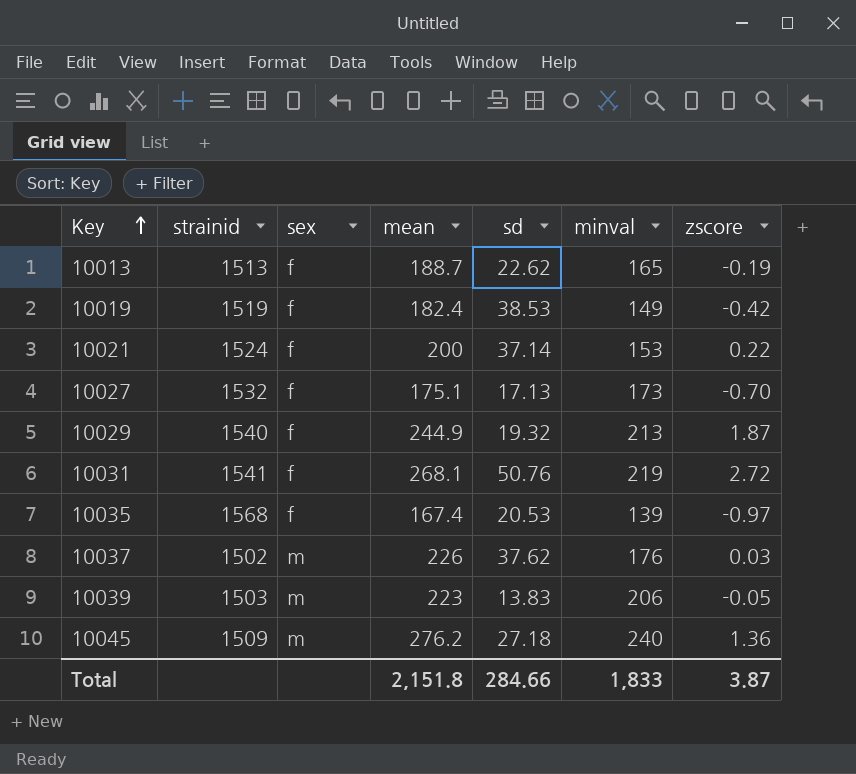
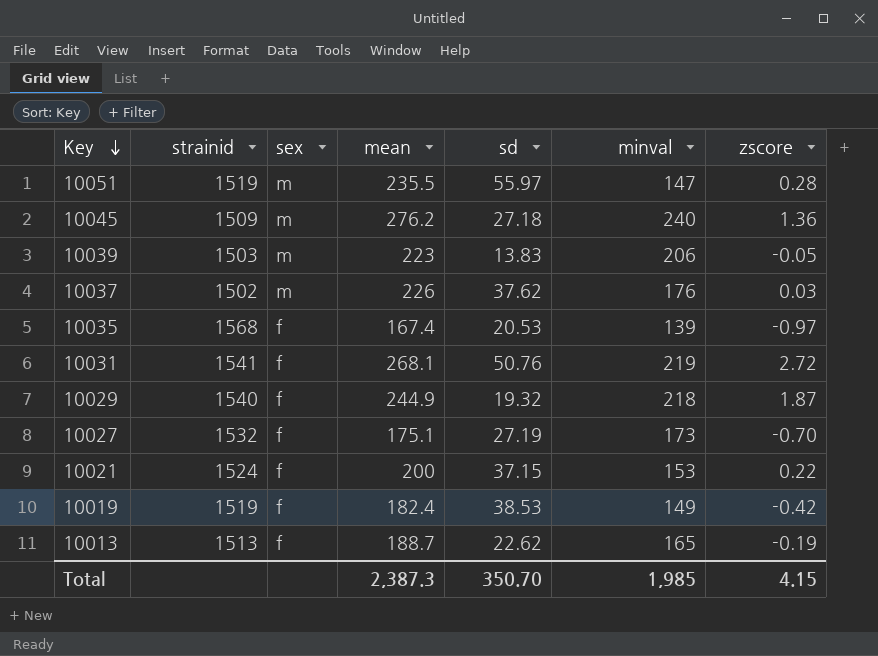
row order: Key ascending -> Key descending
row 10051: none -> 1519 | m | 235.5 | 55.97 | 147 | 0.28
10029 | minval: 213 -> 218
10027 | sd: 17.13 -> 27.19
10021 | sd: 37.14 -> 37.15
Total | mean: 2,151.8 -> 2,387.3
Total | sd: 284.66 -> 350.70
Total | minval: 1,833 -> 1,985
Total | zscore: 3.87 -> 4.15

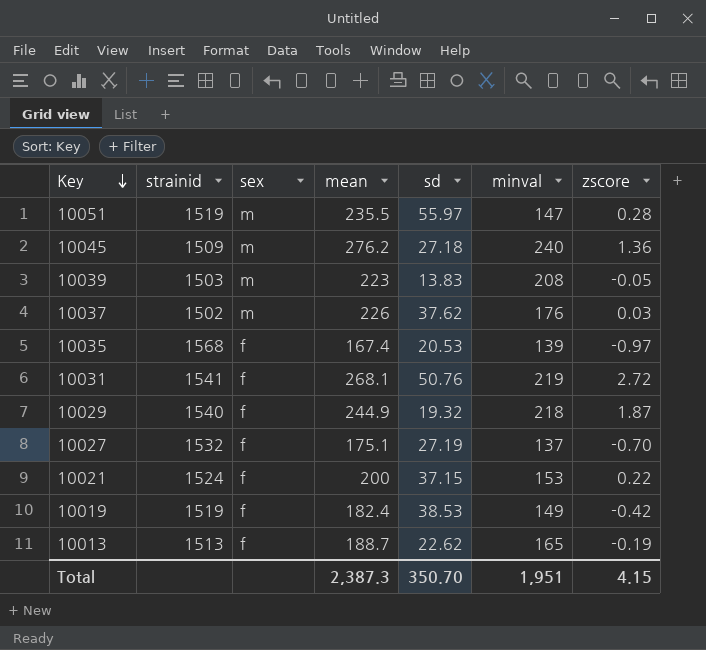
10039 | minval: 206 -> 208
10027 | minval: 173 -> 137
Total | minval: 1,985 -> 1,951

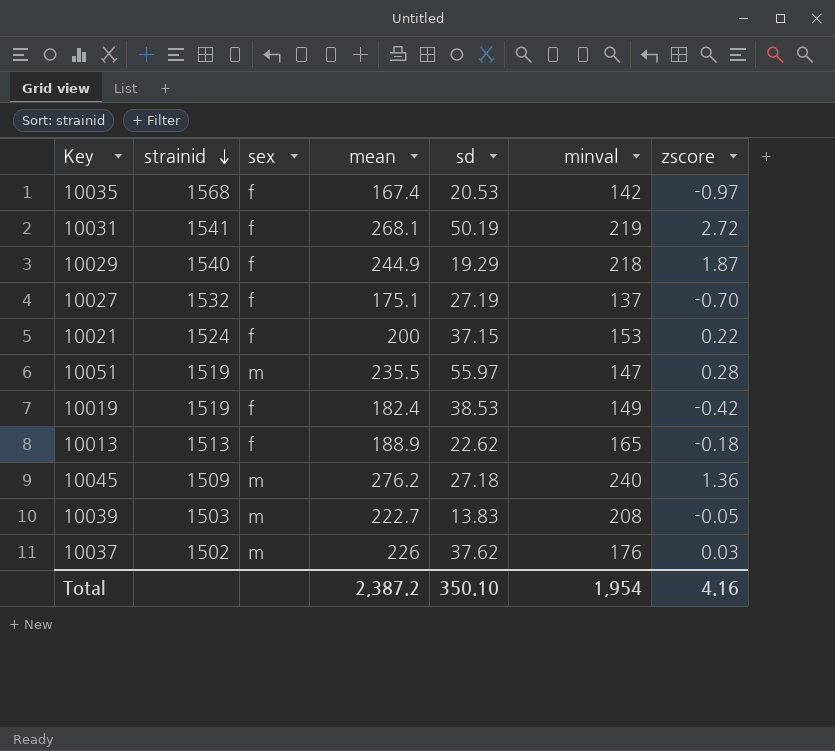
row order: Key descending -> strainid descending
10035 | minval: 139 -> 142
10031 | sd: 50.76 -> 50.19
10029 | sd: 19.32 -> 19.29
10013 | mean: 188.7 -> 188.9
10013 | zscore: -0.19 -> -0.18
10039 | mean: 223 -> 222.7
Total | mean: 2,387.3 -> 2,387.2
Total | sd: 350.70 -> 350.10
Total | minval: 1,951 -> 1,954
Total | zscore: 4.15 -> 4.16

